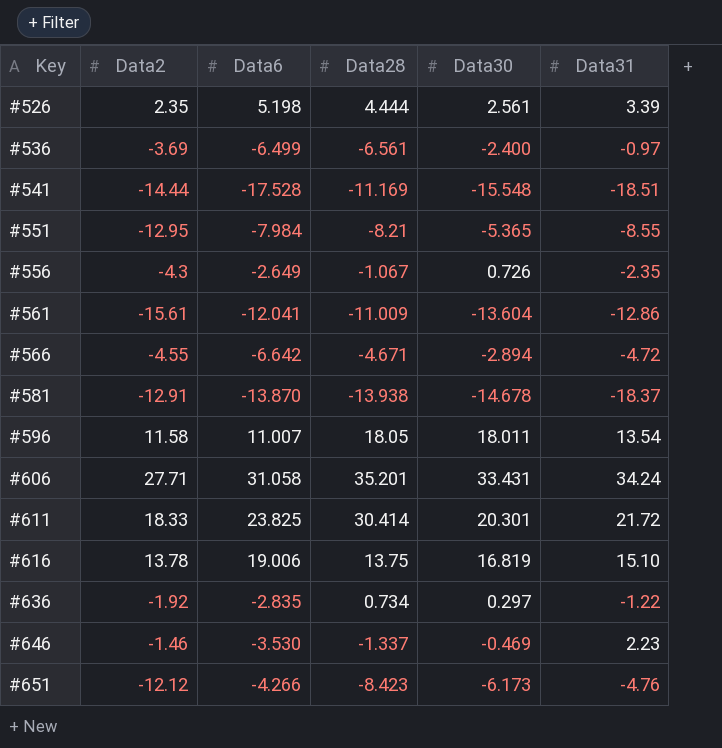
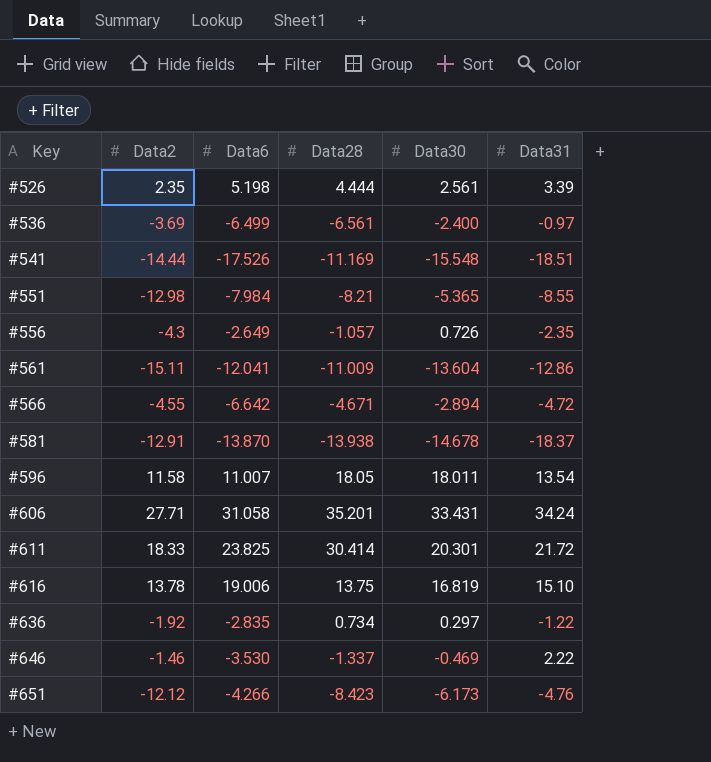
#541 | Data6: -17.528 -> -17.526
#551 | Data2: -12.95 -> -12.98
#556 | Data28: -1.067 -> -1.057
#561 | Data2: -15.61 -> -15.11
#646 | Data31: 2.23 -> 2.22

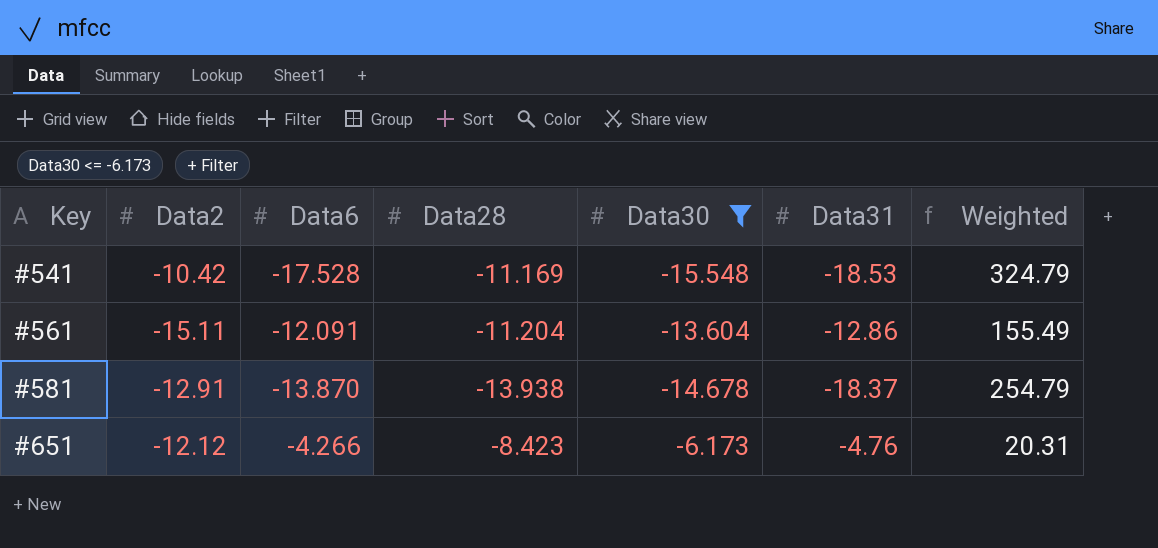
filter: none -> Data30 <= -6.173
column Weighted | formula: none -> [Data6] * [Data31]
#541 | Data2: -14.44 -> -10.42
#541 | Data6: -17.526 -> -17.528
#541 | Data31: -18.51 -> -18.53
#561 | Data6: -12.041 -> -12.091
#561 | Data28: -11.009 -> -11.204

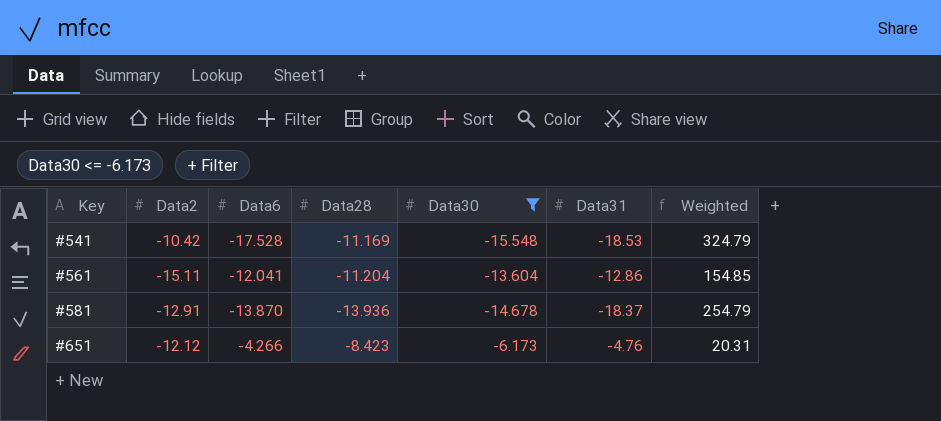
#561 | Data6: -12.091 -> -12.041
#561 | Weighted: 155.49 -> 154.85
#581 | Data28: -13.938 -> -13.936

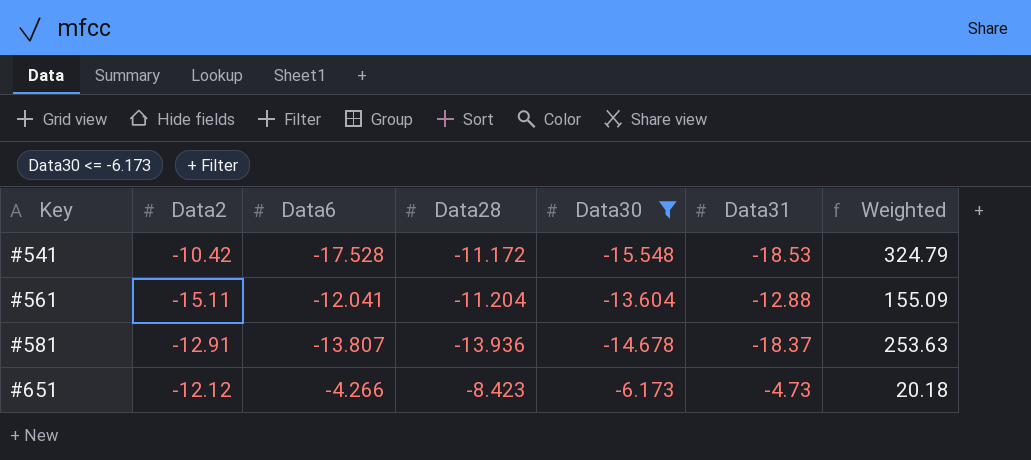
#541 | Data28: -11.169 -> -11.172
#561 | Data31: -12.86 -> -12.88
#561 | Weighted: 154.85 -> 155.09
#581 | Data6: -13.870 -> -13.807
#581 | Weighted: 254.79 -> 253.63
#651 | Data31: -4.76 -> -4.73
#651 | Weighted: 20.31 -> 20.18

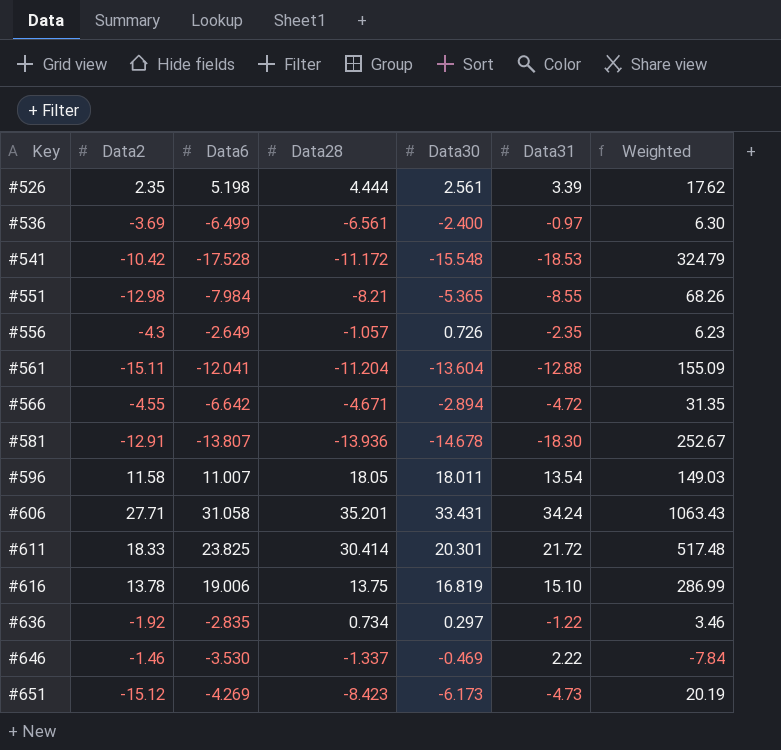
filter: Data30 <= -6.173 -> none
#581 | Data31: -18.37 -> -18.30
#581 | Weighted: 253.63 -> 252.67
#651 | Data2: -12.12 -> -15.12
#651 | Data6: -4.266 -> -4.269
#651 | Weighted: 20.18 -> 20.19

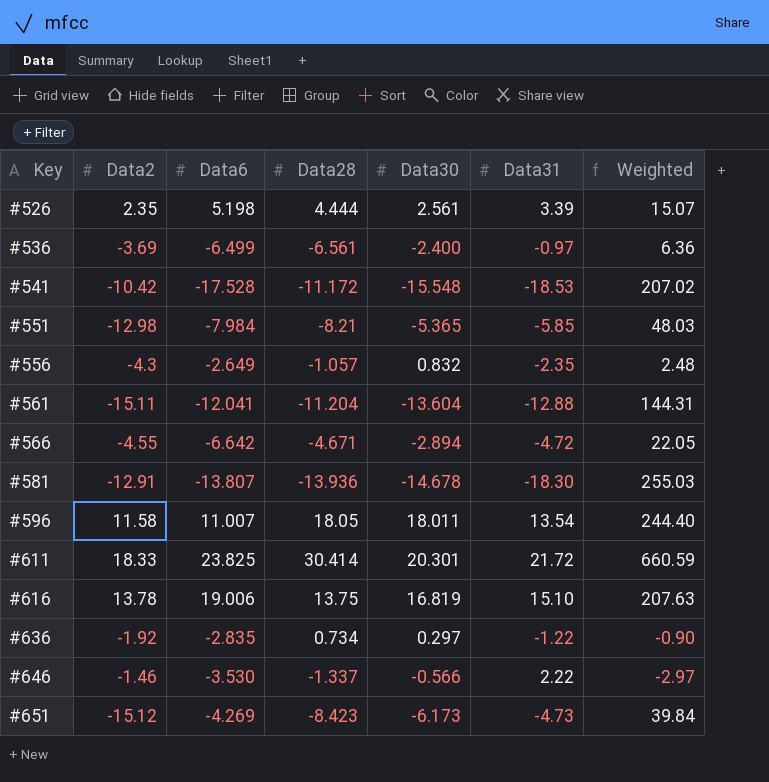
column Weighted | formula: [Data6] * [Data31] -> [Data28] * [Data31]
row #606: 27.71 | 31.058 | 35.201 | 33.431 | 34.24 | 1063.43 -> none
#551 | Data31: -8.55 -> -5.85
#556 | Data30: 0.726 -> 0.832
#646 | Data30: -0.469 -> -0.566

